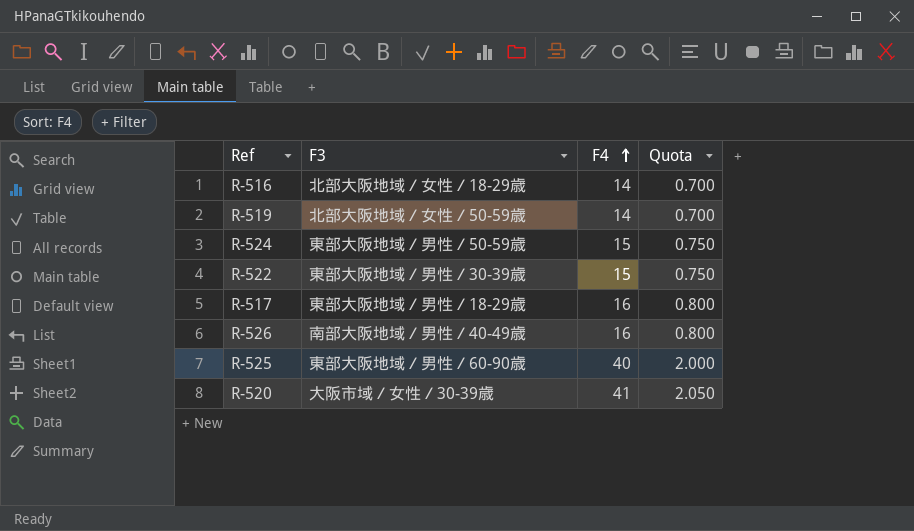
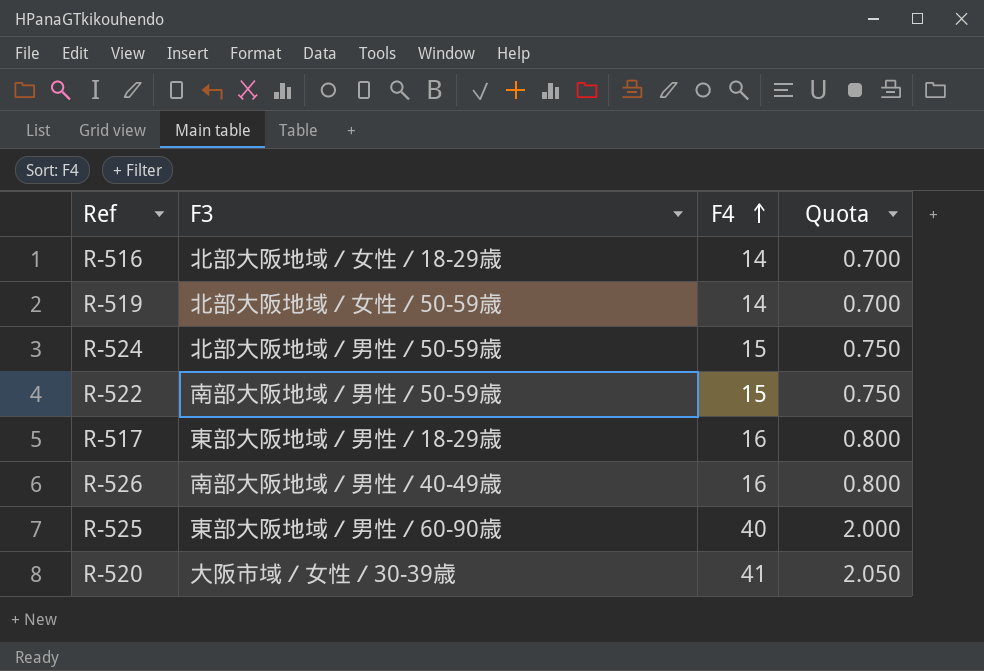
R-524 | F3: 東部大阪地域／男性／50-59歳 -> 北部大阪地域／男性／50-59歳
R-522 | F3: 東部大阪地域／男性／30-39歳 -> 南部大阪地域／男性／50-59歳

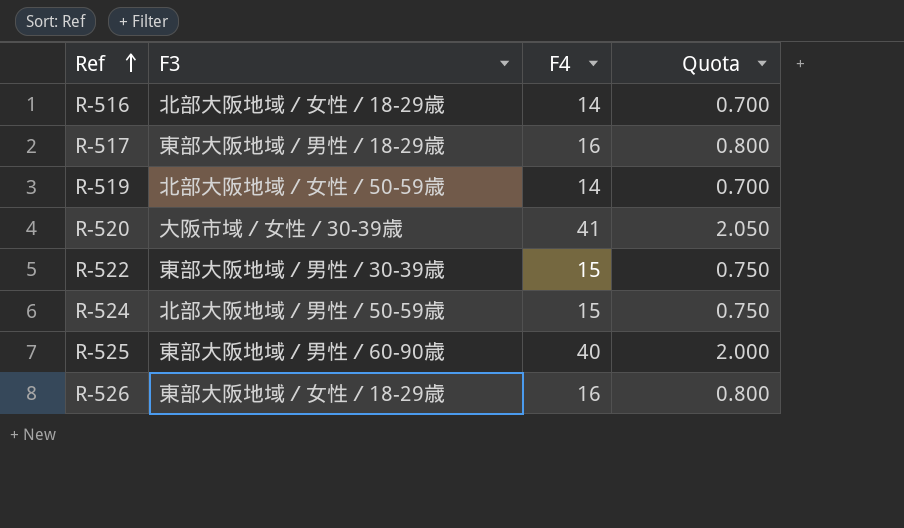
row order: F4 ascending -> Ref ascending
R-522 | F3: 南部大阪地域／男性／50-59歳 -> 東部大阪地域／男性／30-39歳
R-526 | F3: 南部大阪地域／男性／40-49歳 -> 東部大阪地域／女性／18-29歳

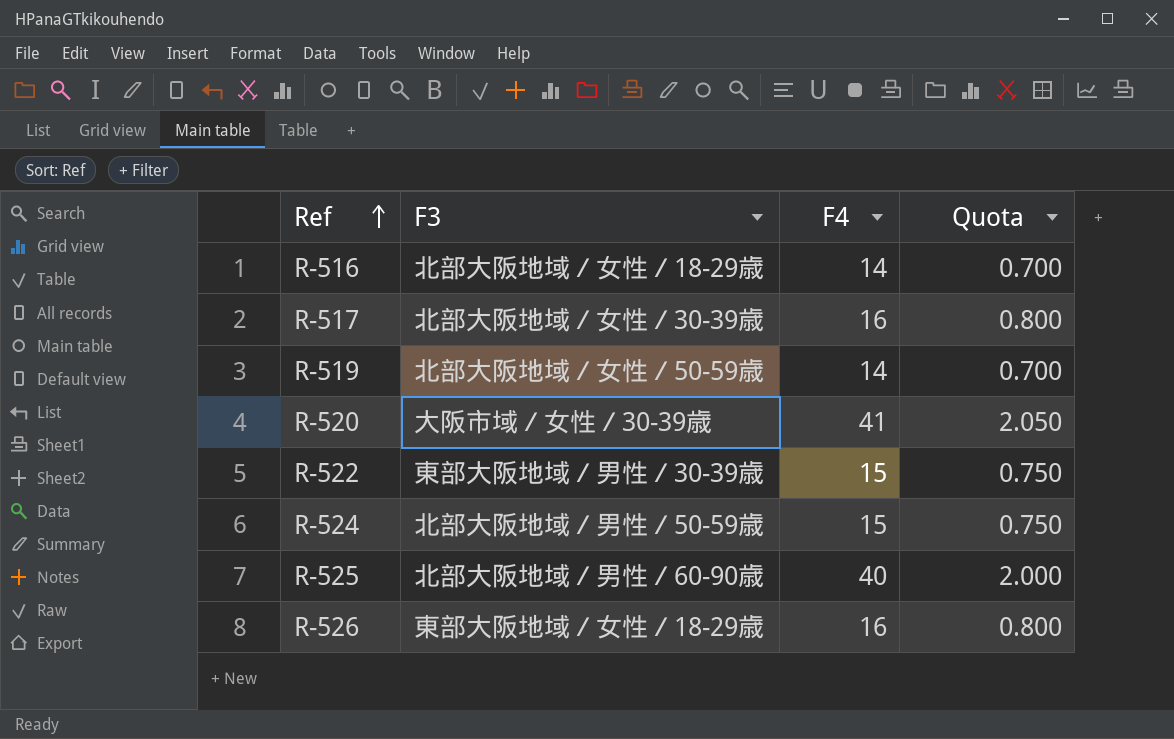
R-517 | F3: 東部大阪地域／男性／18-29歳 -> 北部大阪地域／女性／30-39歳
R-525 | F3: 東部大阪地域／男性／60-90歳 -> 北部大阪地域／男性／60-90歳

